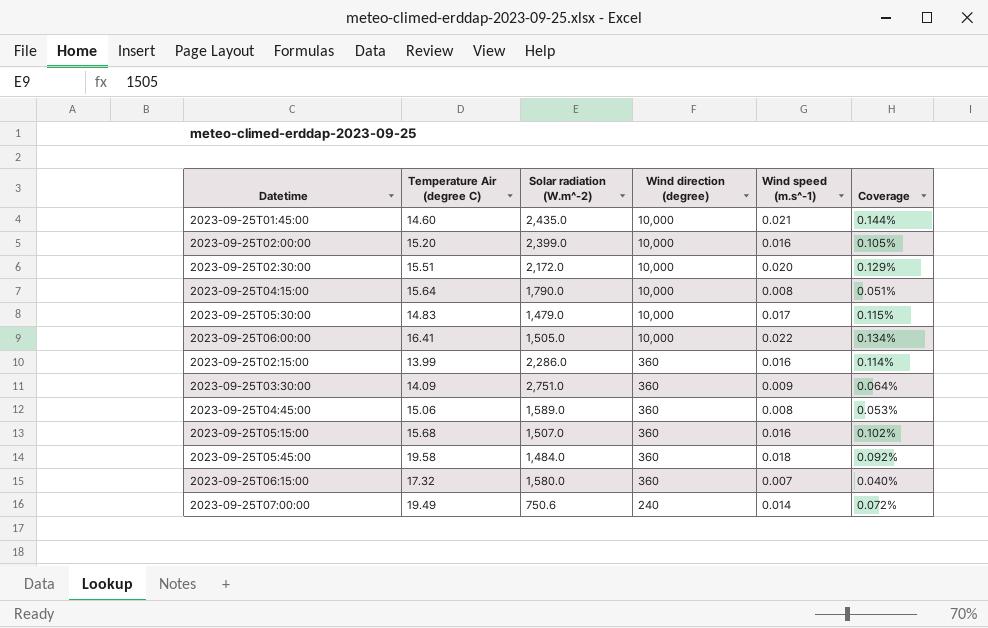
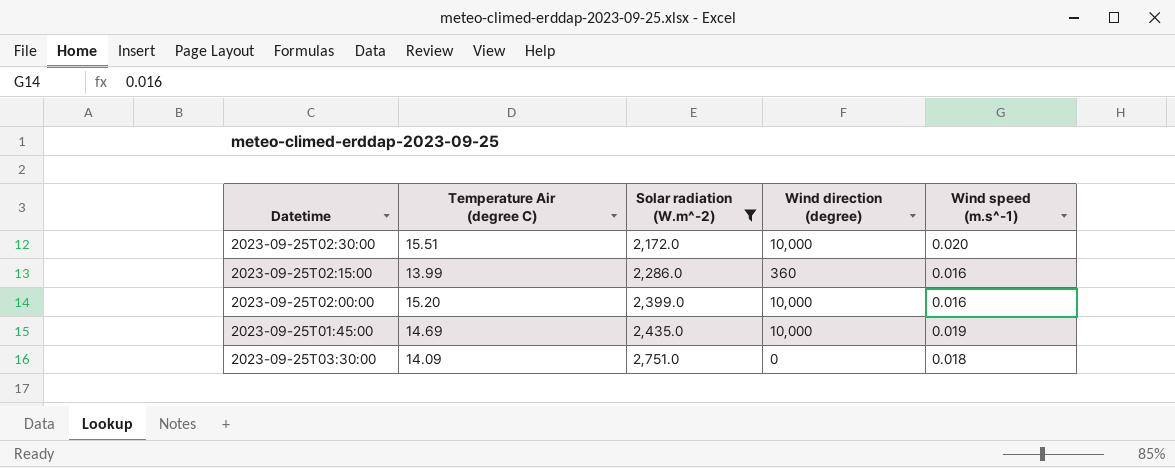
filter: none -> Solar radiation (W.m^-2) >= 2,172.0
row order: Wind direction (degree) descending -> Solar radiation (W.m^-2) ascending
column Coverage | formula: [Wind speed (m.s^-1)] / [Temperature Air (degree C)] -> none
2023-09-25T01:45:00 | Temperature Air (degree C): 14.60 -> 14.69
2023-09-25T01:45:00 | Wind speed (m.s^-1): 0.021 -> 0.019
2023-09-25T03:30:00 | Wind direction (degree): 360 -> 0
2023-09-25T03:30:00 | Wind speed (m.s^-1): 0.009 -> 0.018

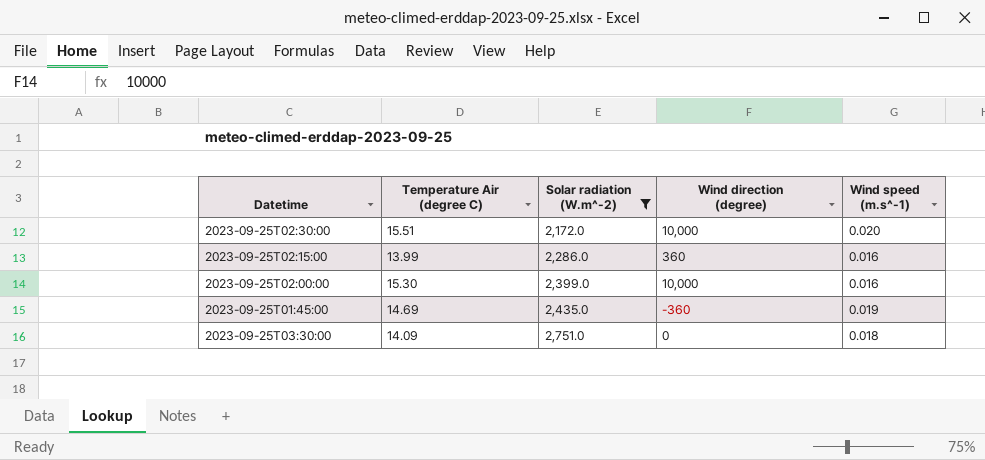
2023-09-25T02:00:00 | Temperature Air (degree C): 15.20 -> 15.30
2023-09-25T01:45:00 | Wind direction (degree): 10,000 -> -360

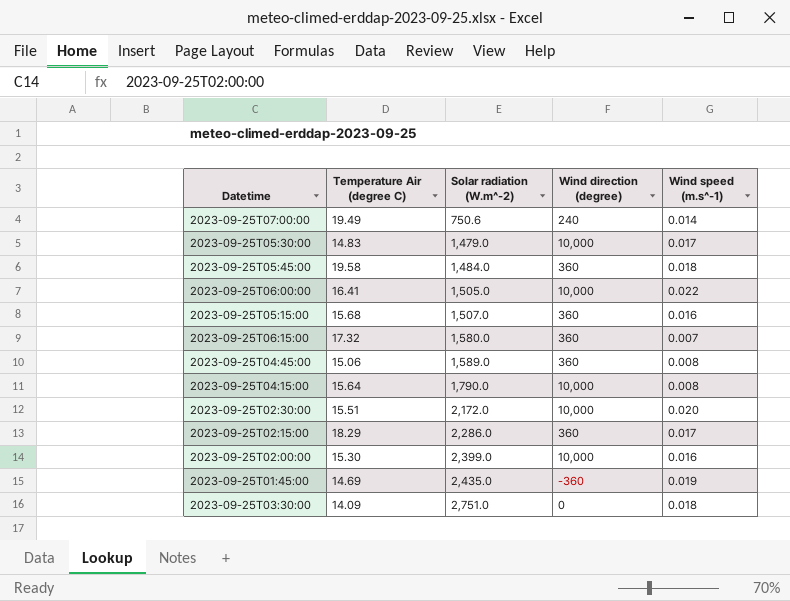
filter: Solar radiation (W.m^-2) >= 2,172.0 -> none
2023-09-25T02:15:00 | Temperature Air (degree C): 13.99 -> 18.29
2023-09-25T02:15:00 | Wind speed (m.s^-1): 0.016 -> 0.017

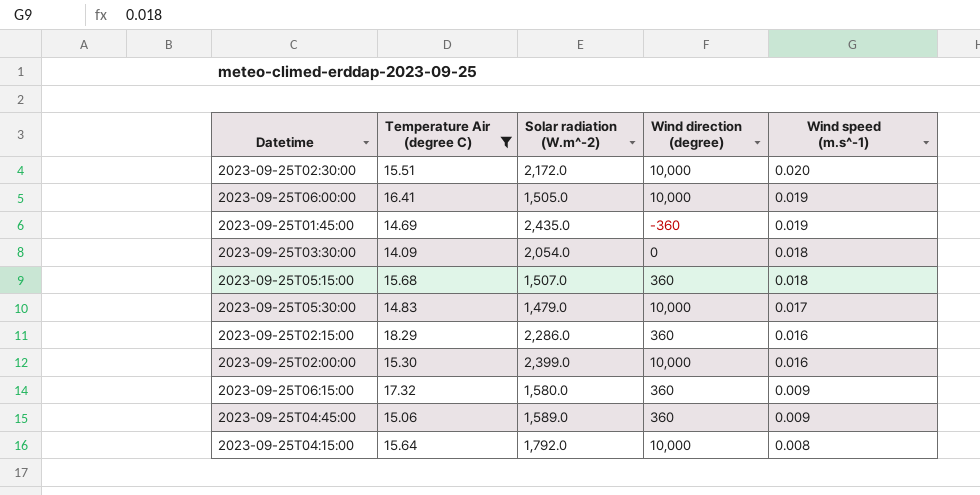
filter: none -> Temperature Air (degree C) <= 18.29
row order: Solar radiation (W.m^-2) ascending -> Wind speed (m.s^-1) descending
2023-09-25T06:00:00 | Wind speed (m.s^-1): 0.022 -> 0.019
2023-09-25T03:30:00 | Solar radiation (W.m^-2): 2,751.0 -> 2,054.0
2023-09-25T05:15:00 | Wind speed (m.s^-1): 0.016 -> 0.018
2023-09-25T02:15:00 | Wind speed (m.s^-1): 0.017 -> 0.016
2023-09-25T06:15:00 | Wind speed (m.s^-1): 0.007 -> 0.009
2023-09-25T04:45:00 | Wind speed (m.s^-1): 0.008 -> 0.009
2023-09-25T04:15:00 | Solar radiation (W.m^-2): 1,790.0 -> 1,792.0

